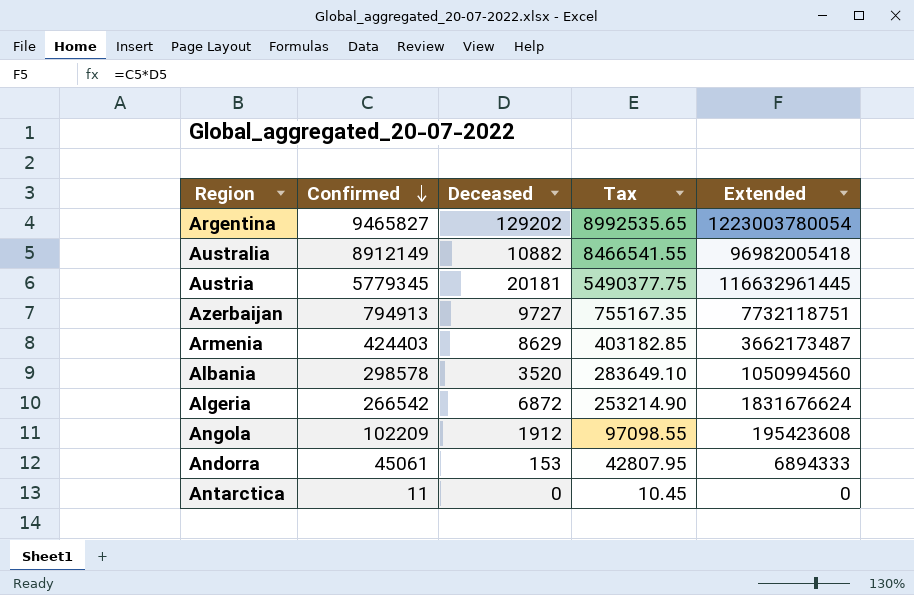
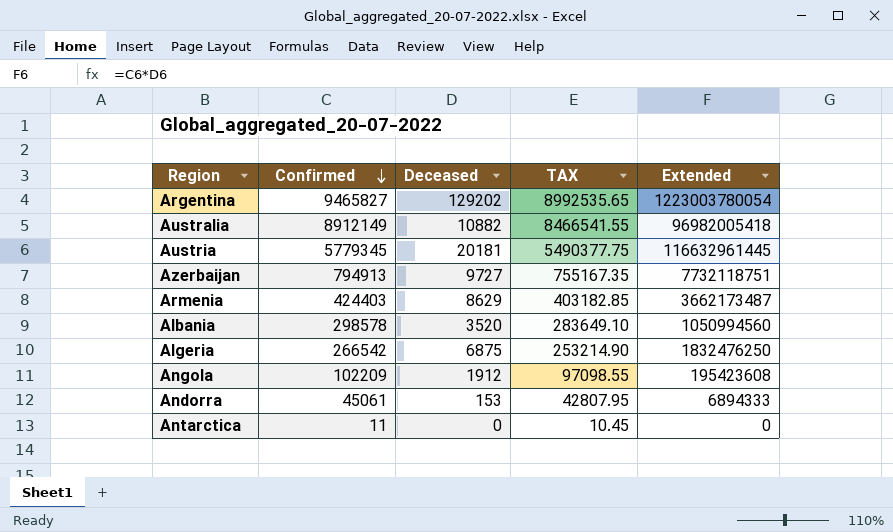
column name: Tax -> TAX
Algeria | Deceased: 6872 -> 6875
Algeria | Extended: 1831676624 -> 1832476250

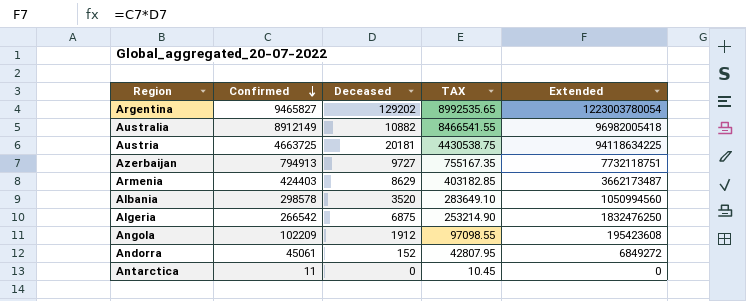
Austria | Confirmed: 5779345 -> 4663725
Austria | TAX: 5490377.75 -> 4430538.75
Austria | Extended: 116632961445 -> 94118634225
Andorra | Deceased: 153 -> 152
Andorra | Extended: 6894333 -> 6849272

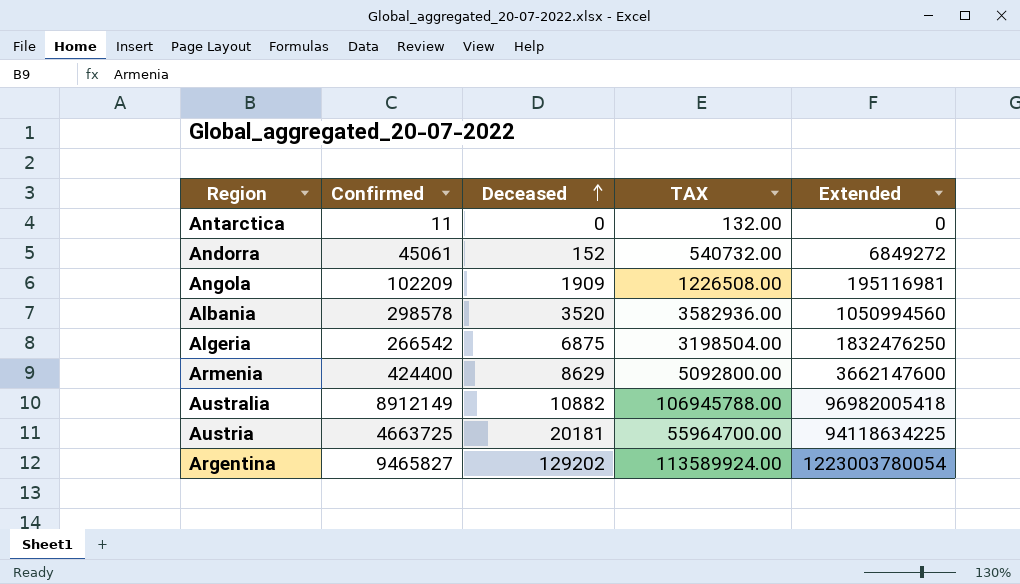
row order: Confirmed descending -> Deceased ascending
column TAX | formula: [Confirmed] * 0.95 -> [Confirmed] * 12
row Azerbaijan: 794913 | 9727 | 755167.35 | 7732118751 -> none
Angola | Deceased: 1912 -> 1909
Angola | Extended: 195423608 -> 195116981
Armenia | Confirmed: 424403 -> 424400
Armenia | Extended: 3662173487 -> 3662147600

